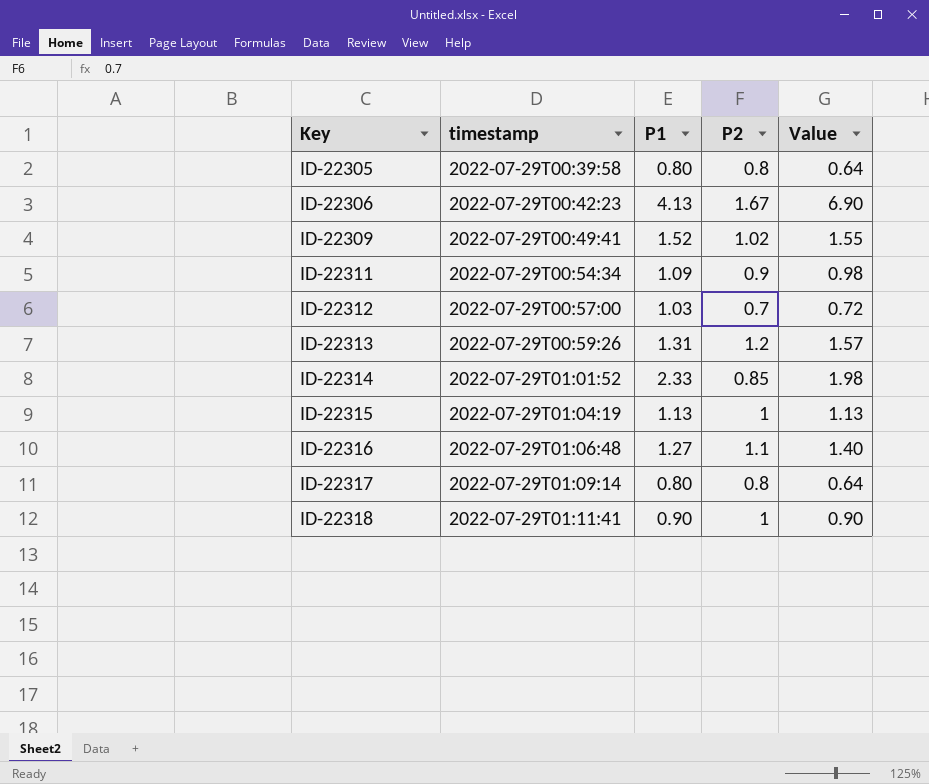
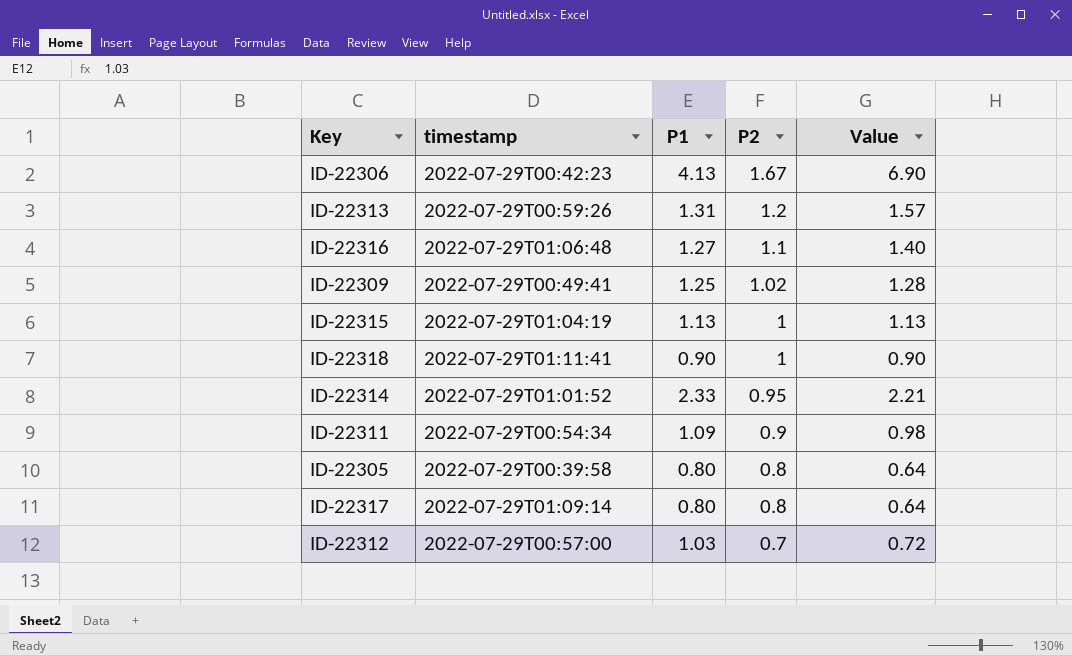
row order: Key ascending -> P2 descending
ID-22309 | P1: 1.52 -> 1.25
ID-22309 | Value: 1.55 -> 1.28
ID-22314 | P2: 0.85 -> 0.95
ID-22314 | Value: 1.98 -> 2.21

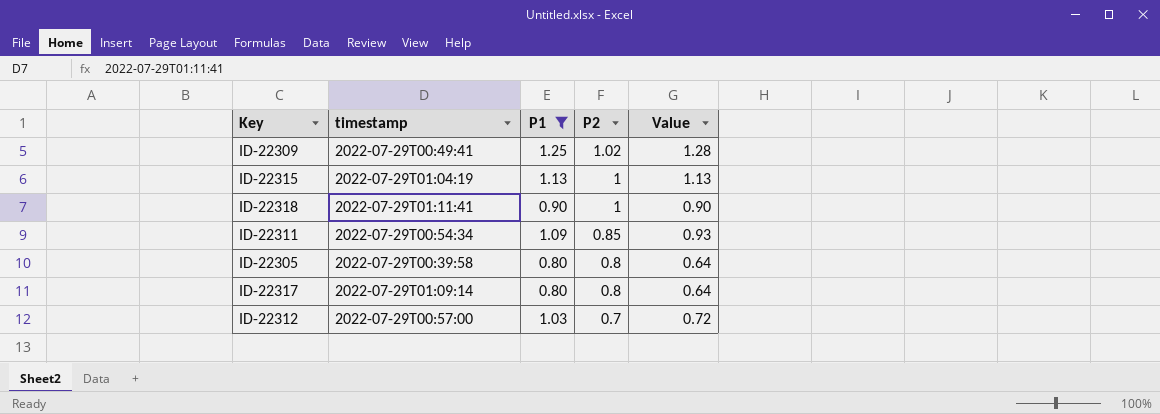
filter: none -> P1 <= 1.25
ID-22311 | P2: 0.9 -> 0.85
ID-22311 | Value: 0.98 -> 0.93

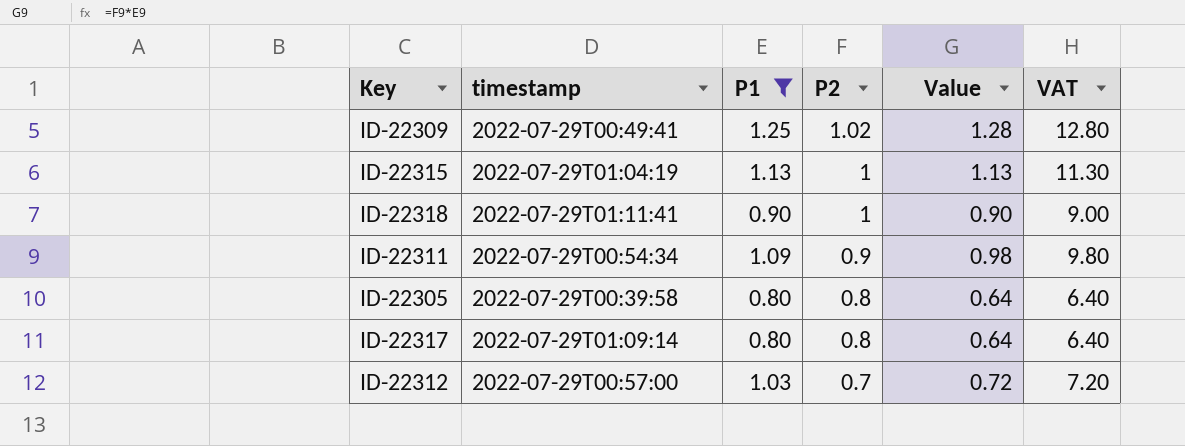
column VAT | formula: none -> [Value] * 10
ID-22311 | P2: 0.85 -> 0.9
ID-22311 | Value: 0.93 -> 0.98

